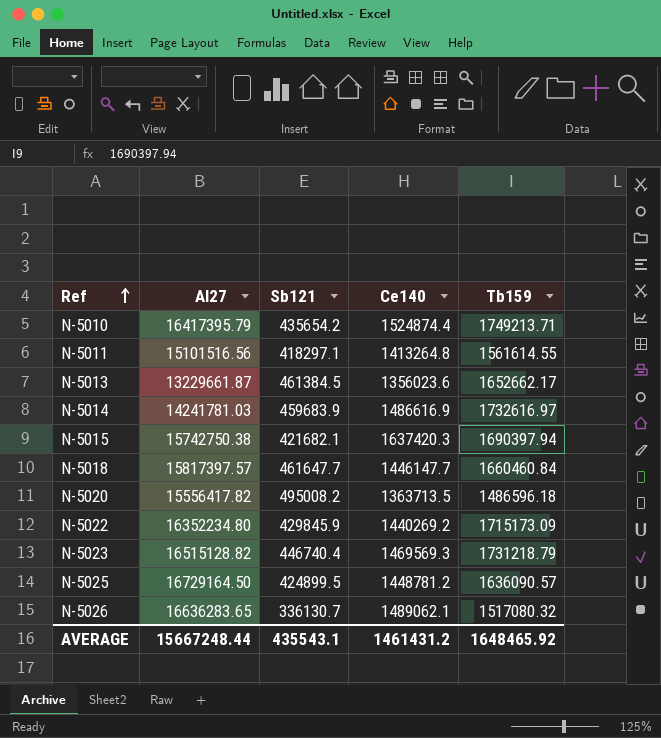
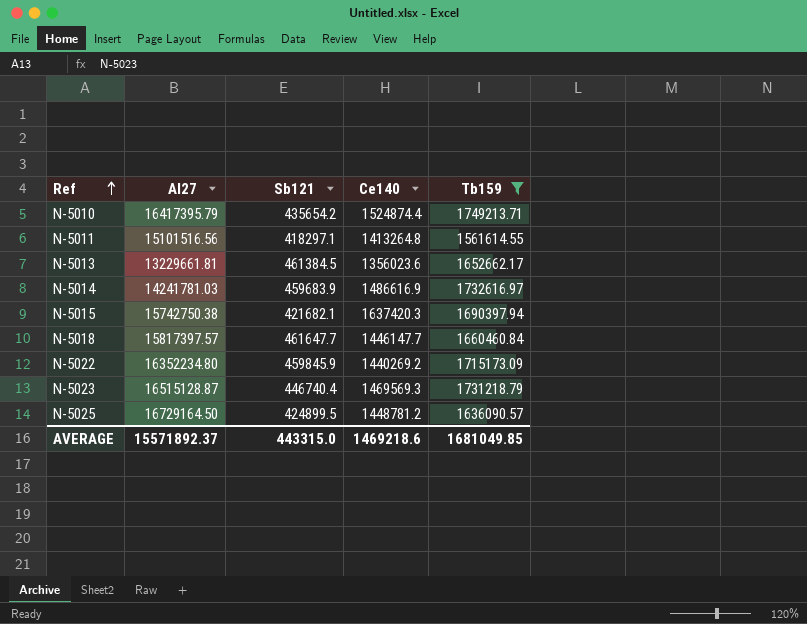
filter: none -> Tb159 >= 1561614.55
N-5013 | Al27: 13229661.87 -> 13229661.81
N-5022 | Sb121: 429845.9 -> 459845.9
N-5023 | Al27: 16515128.82 -> 16515128.87
AVERAGE | Al27: 15667248.44 -> 15571892.37
AVERAGE | Sb121: 435543.1 -> 443315.0
AVERAGE | Ce140: 1461431.2 -> 1469218.6
AVERAGE | Tb159: 1648465.92 -> 1681049.85

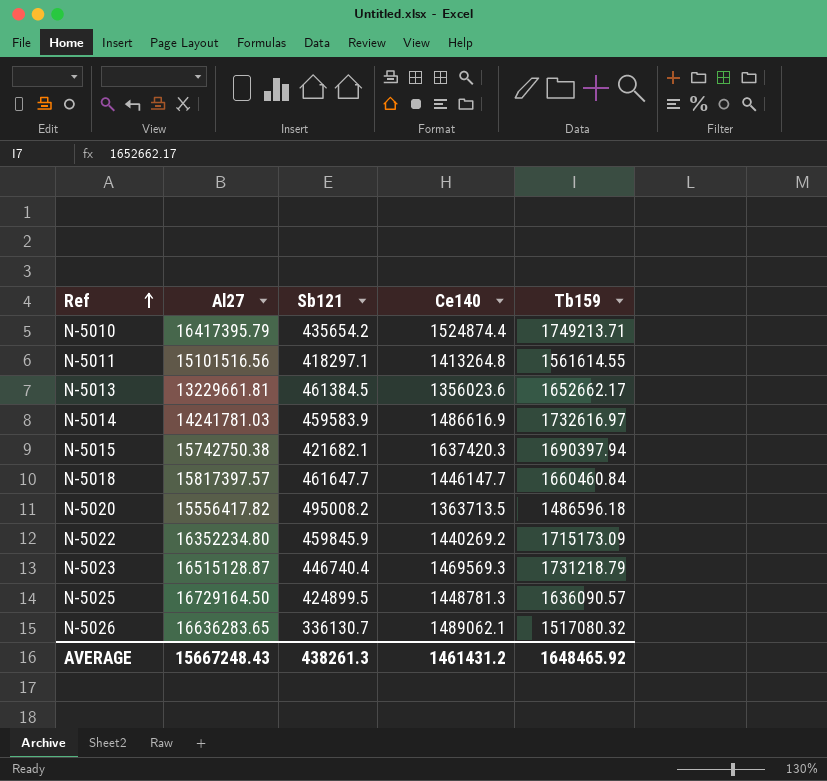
filter: Tb159 >= 1561614.55 -> none
N-5014 | Sb121: 459683.9 -> 459583.9
N-5025 | Ce140: 1448781.2 -> 1448781.3
AVERAGE | Al27: 15571892.37 -> 15667248.43
AVERAGE | Sb121: 443315.0 -> 438261.3
AVERAGE | Ce140: 1469218.6 -> 1461431.2
AVERAGE | Tb159: 1681049.85 -> 1648465.92

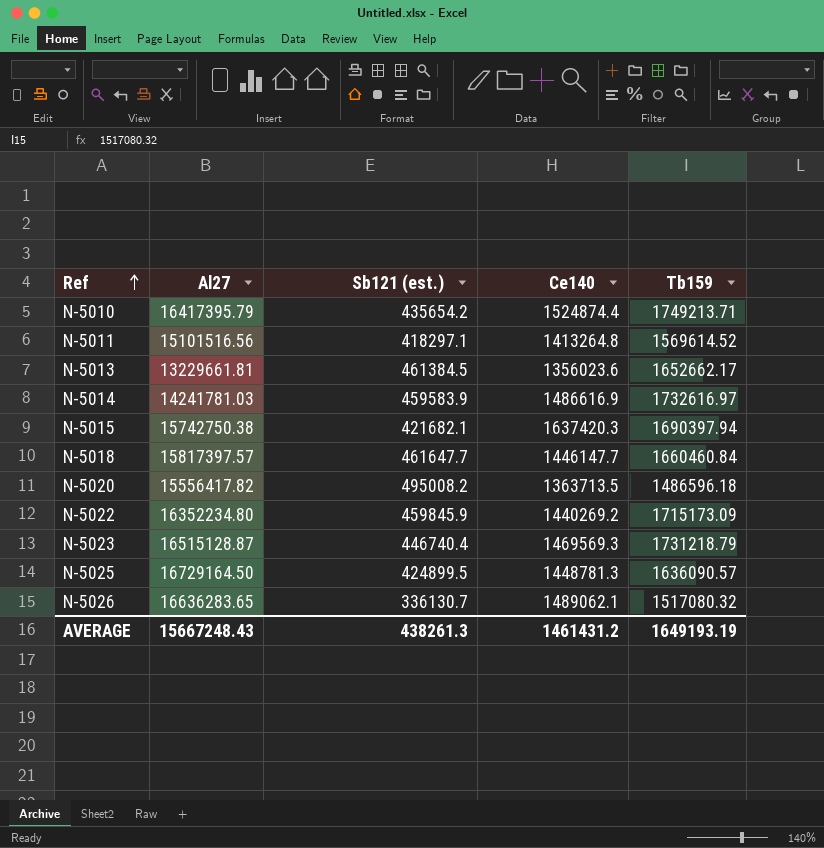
column name: Sb121 -> Sb121 (est.)
N-5011 | Tb159: 1561614.55 -> 1569614.52
AVERAGE | Tb159: 1648465.92 -> 1649193.19

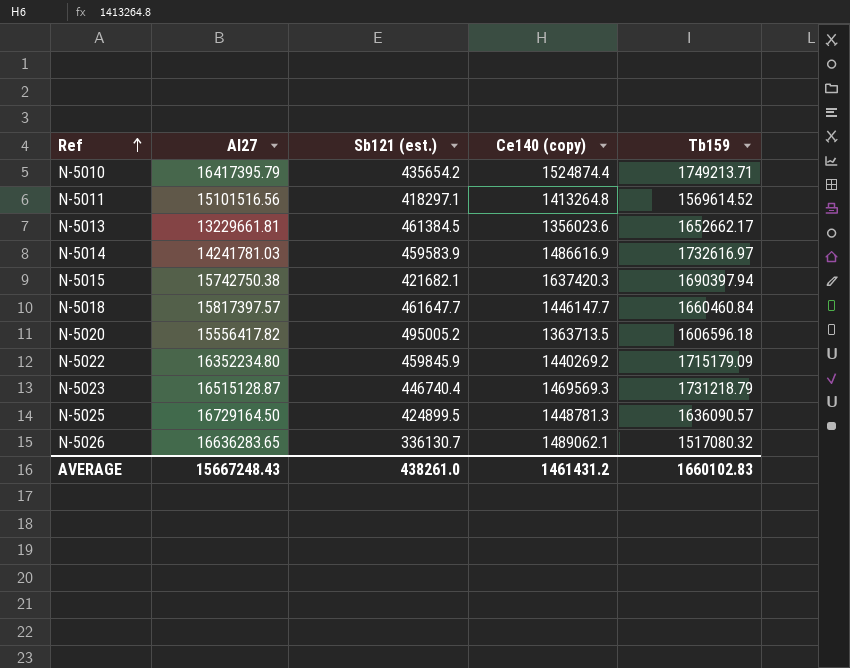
column name: Ce140 -> Ce140 (copy)
N-5020 | Sb121 (est.): 495008.2 -> 495005.2
N-5020 | Tb159: 1486596.18 -> 1606596.18
N-5022 | Tb159: 1715173.09 -> 1715179.09
AVERAGE | Sb121 (est.): 438261.3 -> 438261.0
AVERAGE | Tb159: 1649193.19 -> 1660102.83

